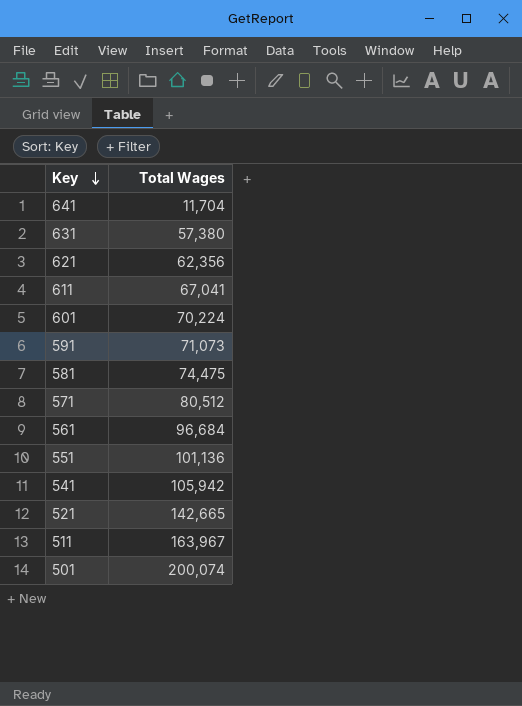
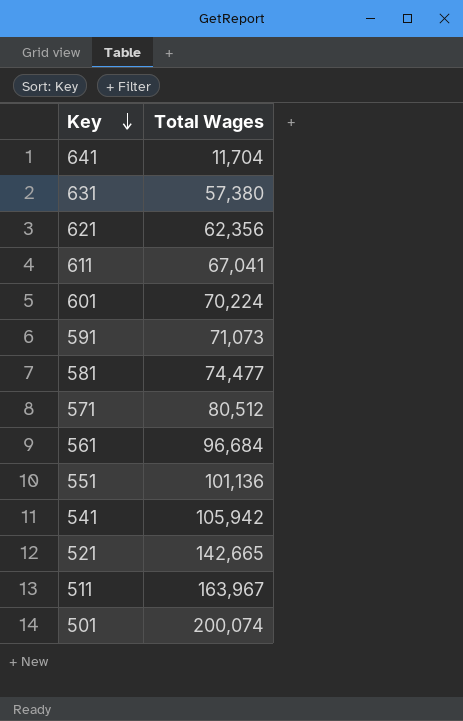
581 | Total Wages: 74,475 -> 74,477

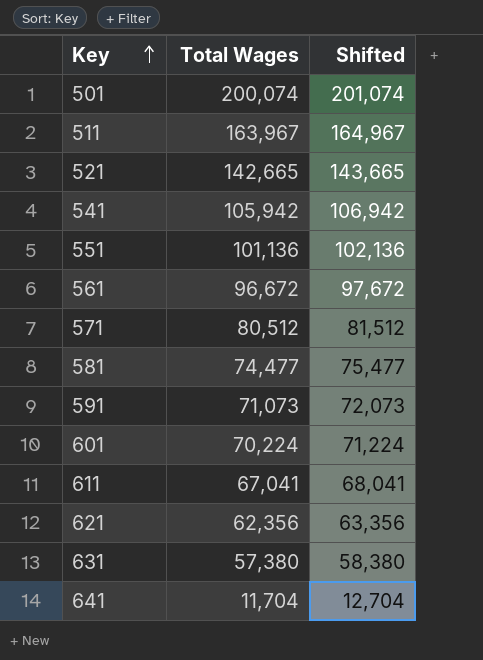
row order: Key descending -> Key ascending
column Shifted | formula: none -> [Total Wages] + 1000
561 | Total Wages: 96,684 -> 96,672

